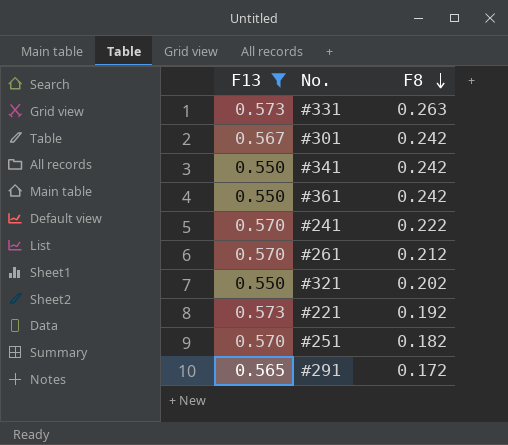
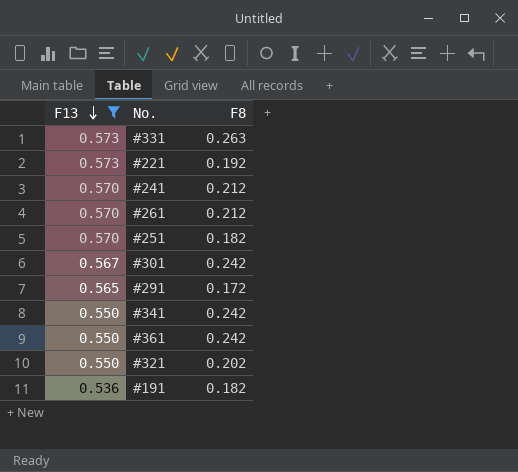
row order: F8 descending -> F13 descending
#241 | F8: 0.222 -> 0.212
row #191: none -> 0.536 | 0.182

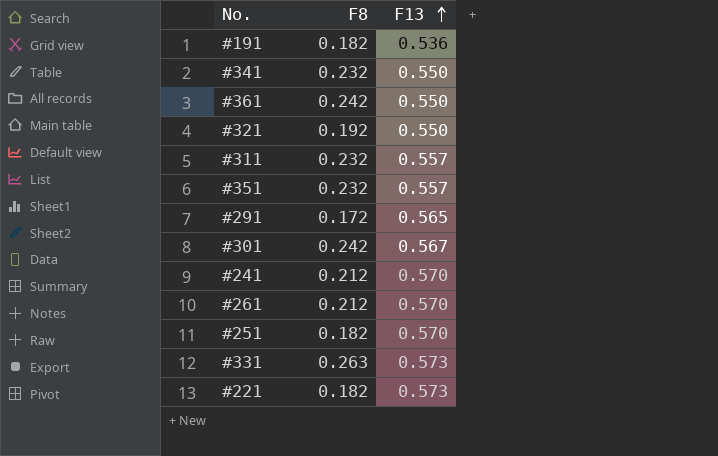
filter: F13 != 0.557 -> none
row order: F13 descending -> F13 ascending
column F13 | position: 1 -> 3
#341 | F8: 0.242 -> 0.232
#321 | F8: 0.202 -> 0.192
#221 | F8: 0.192 -> 0.182

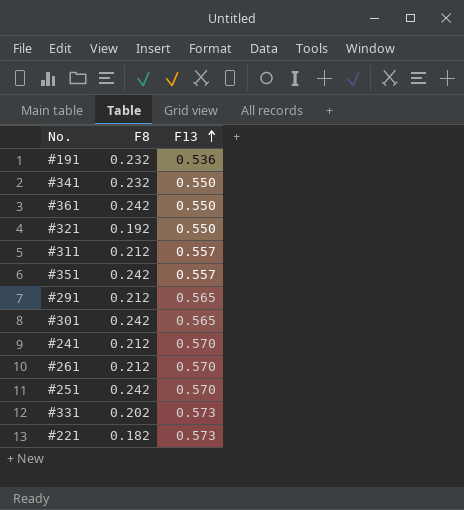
#191 | F8: 0.182 -> 0.232
#311 | F8: 0.232 -> 0.212
#351 | F8: 0.232 -> 0.242
#291 | F8: 0.172 -> 0.212
#301 | F13: 0.567 -> 0.565
#251 | F8: 0.182 -> 0.242
#331 | F8: 0.263 -> 0.202

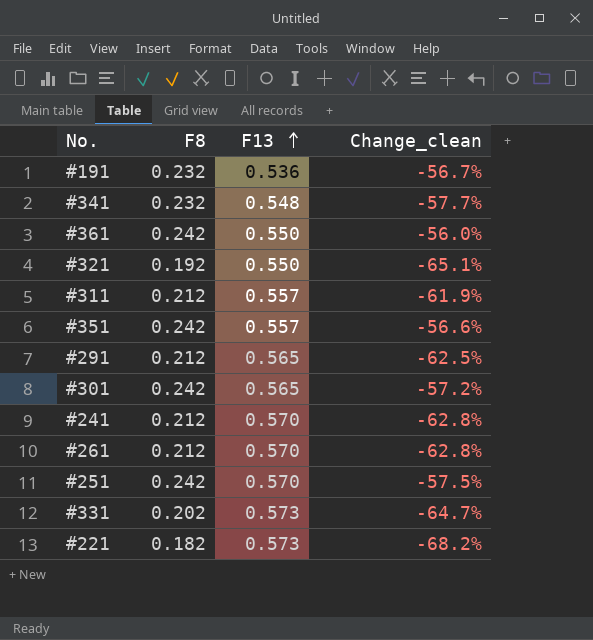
column Change_clean | formula: none -> ([F8] - [F13]) / [F13]
#341 | F13: 0.550 -> 0.548

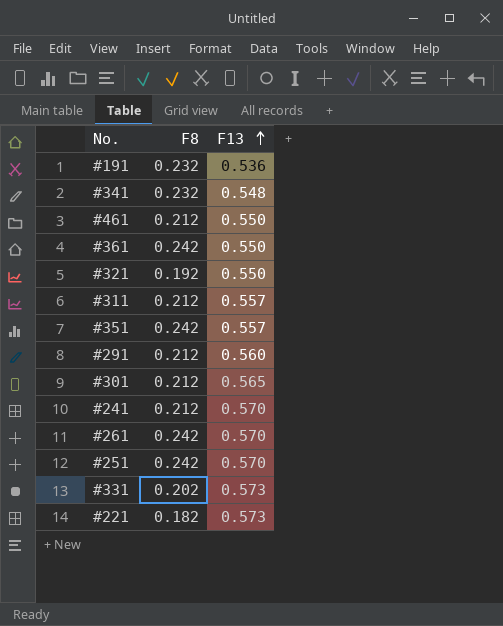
column Change_clean | formula: ([F8] - [F13]) / [F13] -> none
row #461: none -> 0.212 | 0.550
#291 | F13: 0.565 -> 0.560
#301 | F8: 0.242 -> 0.212
#261 | F8: 0.212 -> 0.242

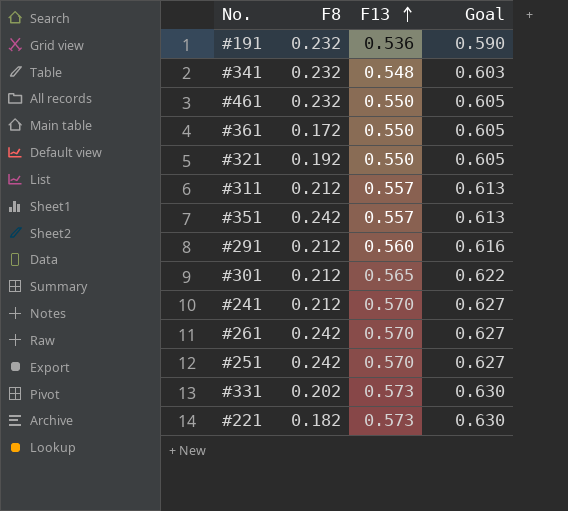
column Goal | formula: none -> [F13] * 1.1
#461 | F8: 0.212 -> 0.232
#361 | F8: 0.242 -> 0.172

